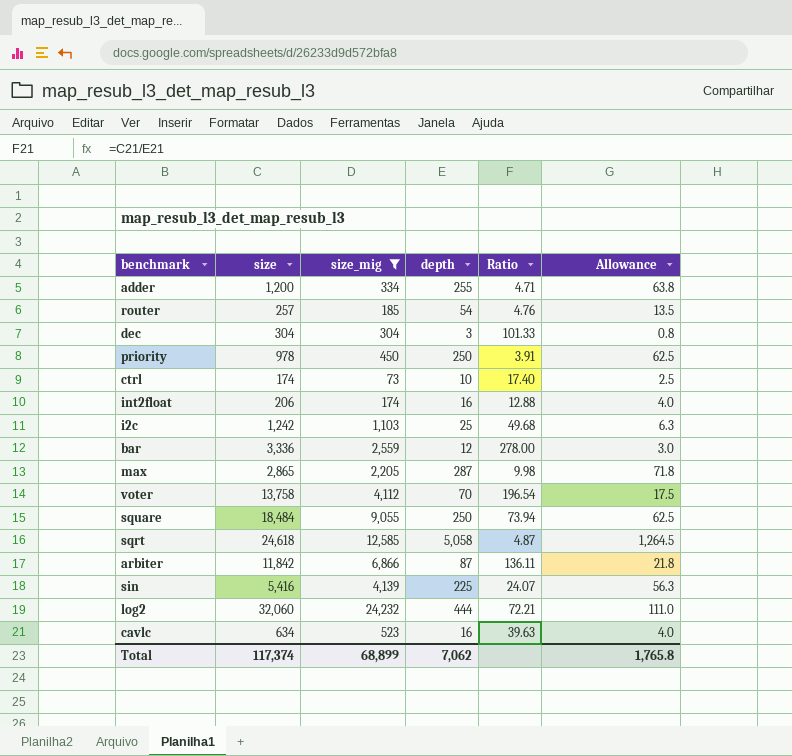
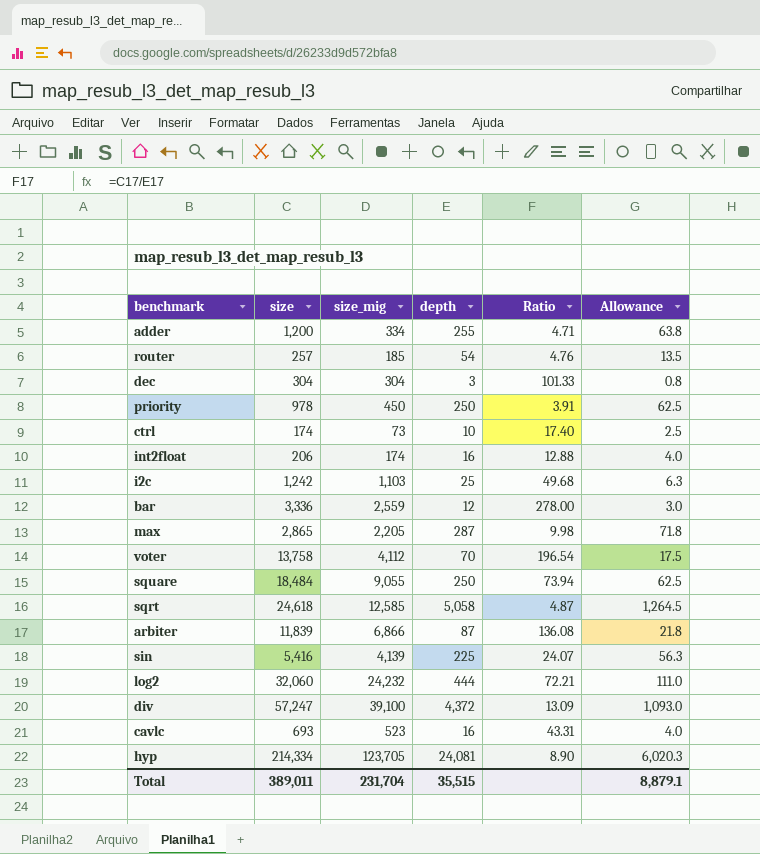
filter: size_mig <= 24,232 -> none
arbiter | size: 11,842 -> 11,839
arbiter | Ratio: 136.11 -> 136.08
cavlc | size: 634 -> 693
cavlc | Ratio: 39.63 -> 43.31
Total | size: 117,374 -> 389,011
Total | size_mig: 68,899 -> 231,704
Total | depth: 7,062 -> 35,515
Total | Allowance: 1,765.8 -> 8,879.1

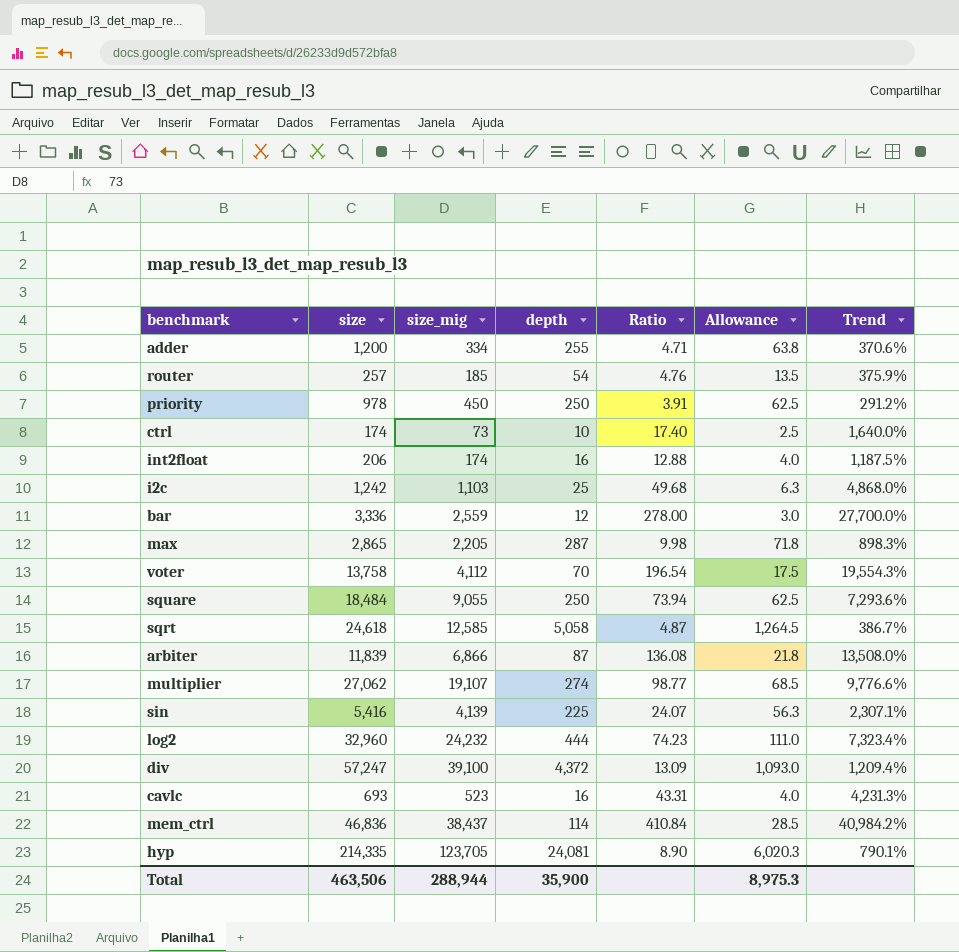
column Trend | formula: none -> ([size] - [depth]) / [depth]
row dec: 304 | 304 | 3 | 101.33 | 0.8 -> none
row multiplier: none -> 27,062 | 19,107 | 274 | 98.77 | 68.5 | 9,776.6%
log2 | size: 32,060 -> 32,960
log2 | Ratio: 72.21 -> 74.23
row mem_ctrl: none -> 46,836 | 38,437 | 114 | 410.84 | 28.5 | 40,984.2%
hyp | size: 214,334 -> 214,335
Total | size: 389,011 -> 463,506
Total | size_mig: 231,704 -> 288,944
Total | depth: 35,515 -> 35,900
Total | Allowance: 8,879.1 -> 8,975.3

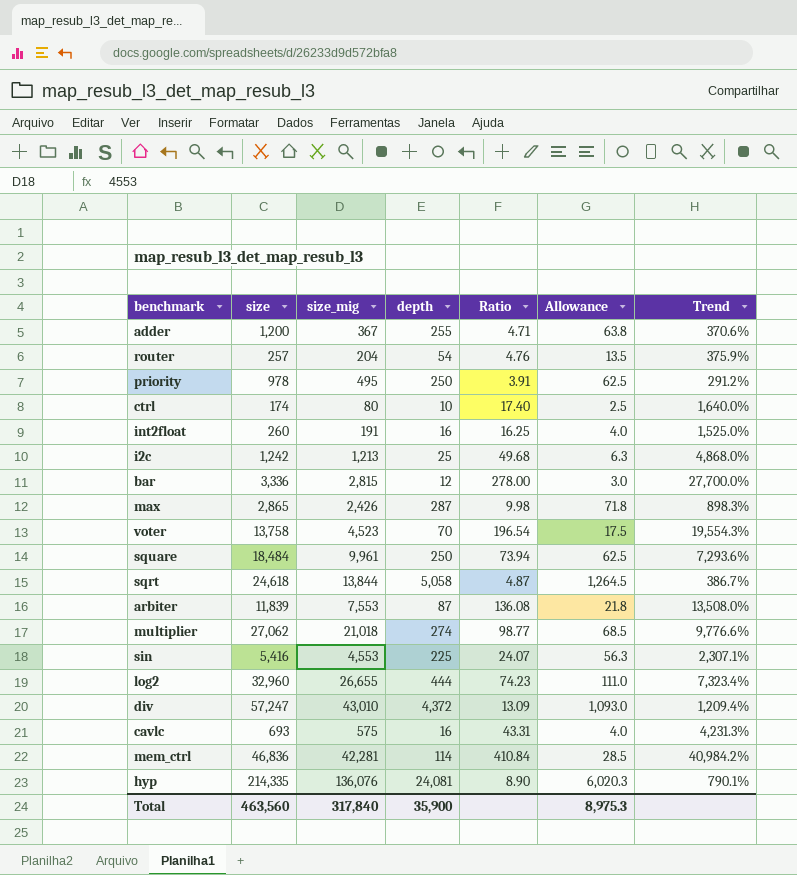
adder | size_mig: 334 -> 367
router | size_mig: 185 -> 204
priority | size_mig: 450 -> 495
ctrl | size_mig: 73 -> 80
int2float | size: 206 -> 260
int2float | size_mig: 174 -> 191
int2float | Ratio: 12.88 -> 16.25
int2float | Trend: 1,187.5% -> 1,525.0%
i2c | size_mig: 1,103 -> 1,213
bar | size_mig: 2,559 -> 2,815
max | size_mig: 2,205 -> 2,426
voter | size_mig: 4,112 -> 4,523
square | size_mig: 9,055 -> 9,961
sqrt | size_mig: 12,585 -> 13,844
arbiter | size_mig: 6,866 -> 7,553
multiplier | size_mig: 19,107 -> 21,018
sin | size_mig: 4,139 -> 4,553
log2 | size_mig: 24,232 -> 26,655
div | size_mig: 39,100 -> 43,010
cavlc | size_mig: 523 -> 575
mem_ctrl | size_mig: 38,437 -> 42,281
hyp | size_mig: 123,705 -> 136,076
Total | size: 463,506 -> 463,560
Total | size_mig: 288,944 -> 317,840

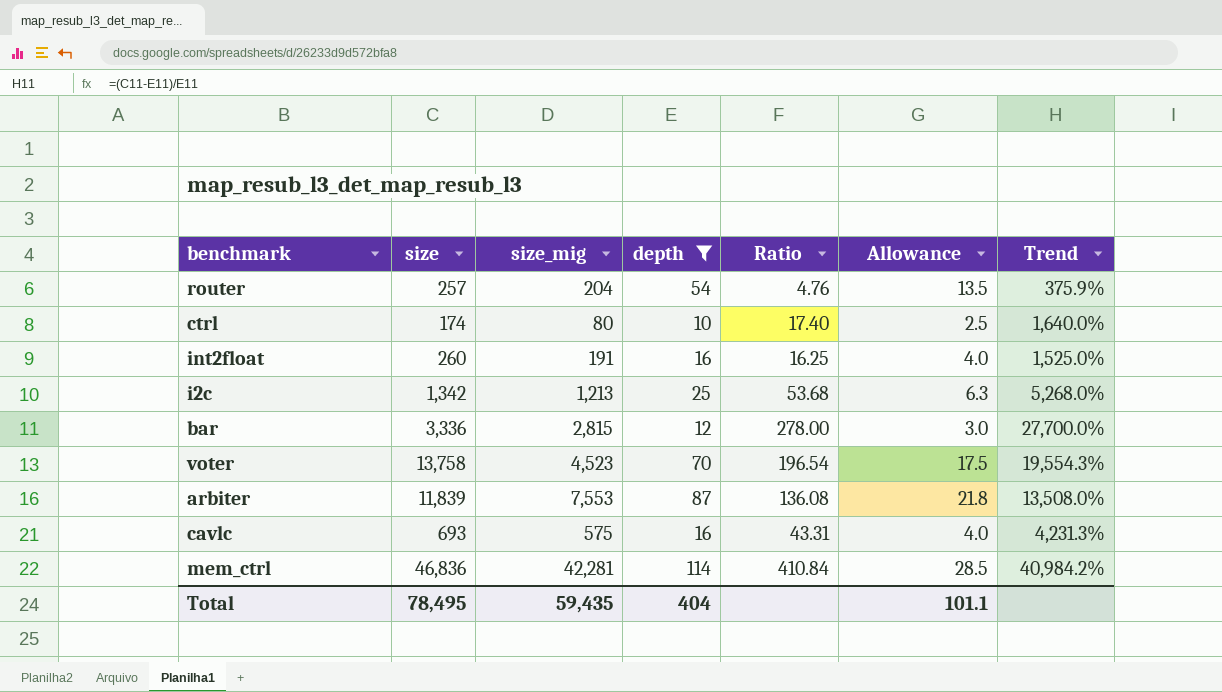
filter: none -> depth <= 114
i2c | size: 1,242 -> 1,342
i2c | Ratio: 49.68 -> 53.68
i2c | Trend: 4,868.0% -> 5,268.0%
Total | size: 463,560 -> 78,495
Total | size_mig: 317,840 -> 59,435
Total | depth: 35,900 -> 404
Total | Allowance: 8,975.3 -> 101.1

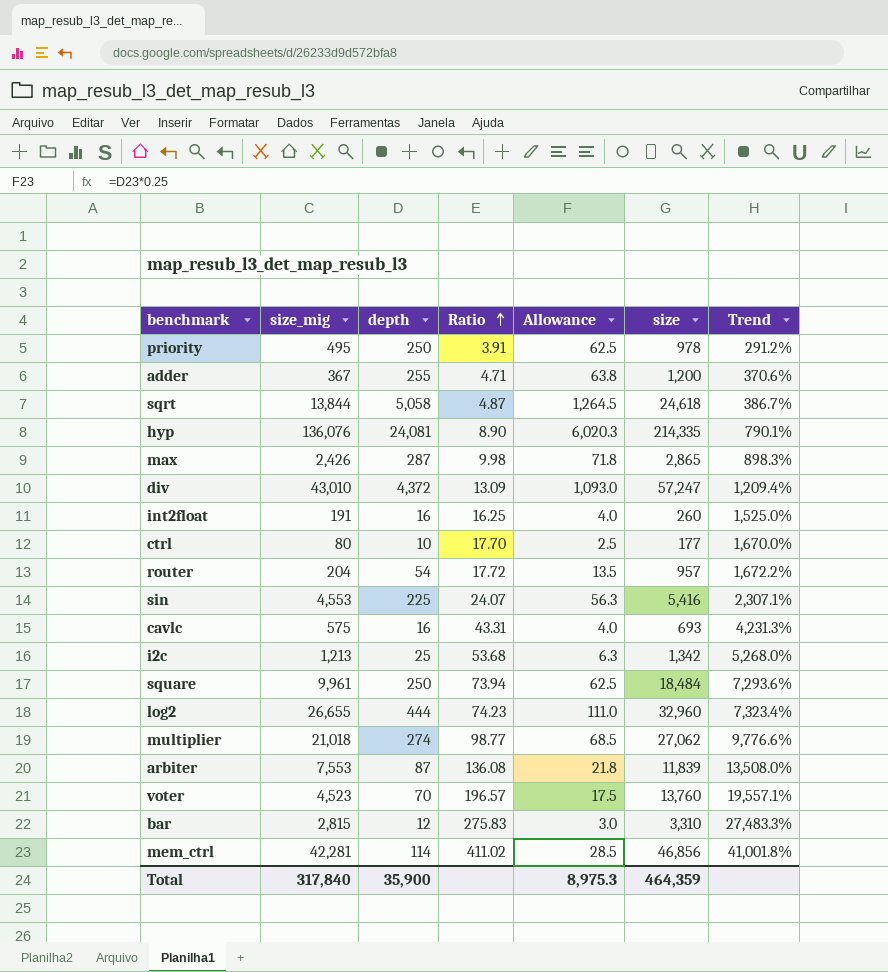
filter: depth <= 114 -> none
row order: none -> Ratio ascending
column size | position: 2 -> 6
ctrl | Ratio: 17.40 -> 17.70
ctrl | size: 174 -> 177
ctrl | Trend: 1,640.0% -> 1,670.0%
router | Ratio: 4.76 -> 17.72
router | size: 257 -> 957
router | Trend: 375.9% -> 1,672.2%
voter | Ratio: 196.54 -> 196.57
voter | size: 13,758 -> 13,760
voter | Trend: 19,554.3% -> 19,557.1%
bar | Ratio: 278.00 -> 275.83
bar | size: 3,336 -> 3,310
bar | Trend: 27,700.0% -> 27,483.3%
mem_ctrl | Ratio: 410.84 -> 411.02
mem_ctrl | size: 46,836 -> 46,856
mem_ctrl | Trend: 40,984.2% -> 41,001.8%
Total | size_mig: 59,435 -> 317,840
Total | depth: 404 -> 35,900
Total | Allowance: 101.1 -> 8,975.3
Total | size: 78,495 -> 464,359

